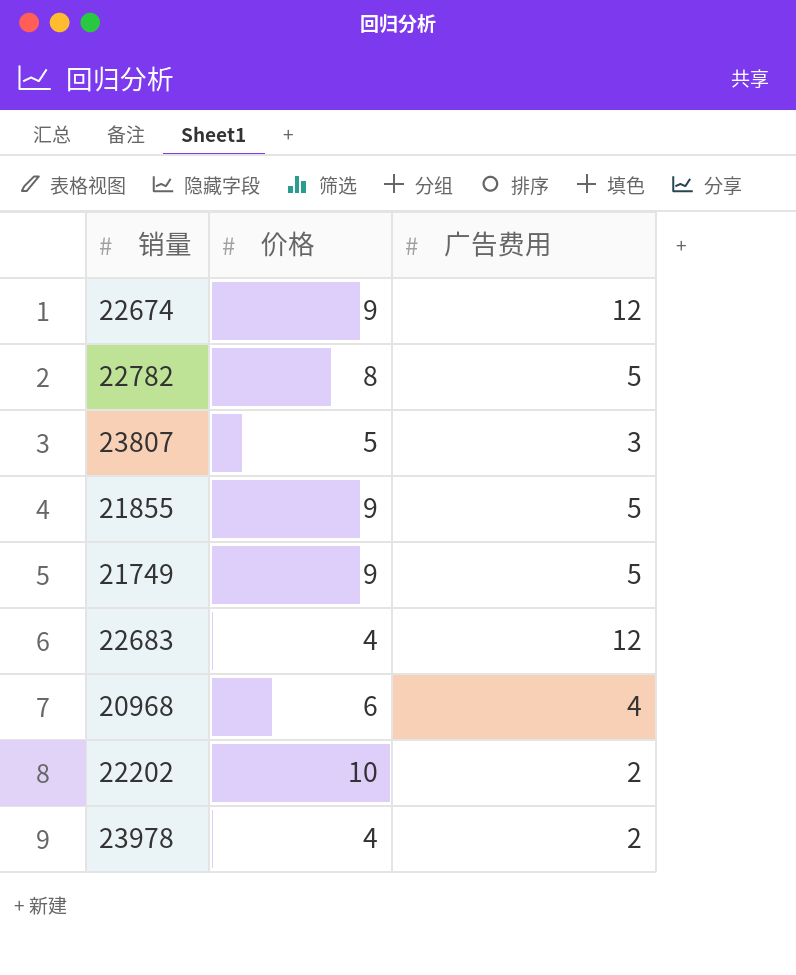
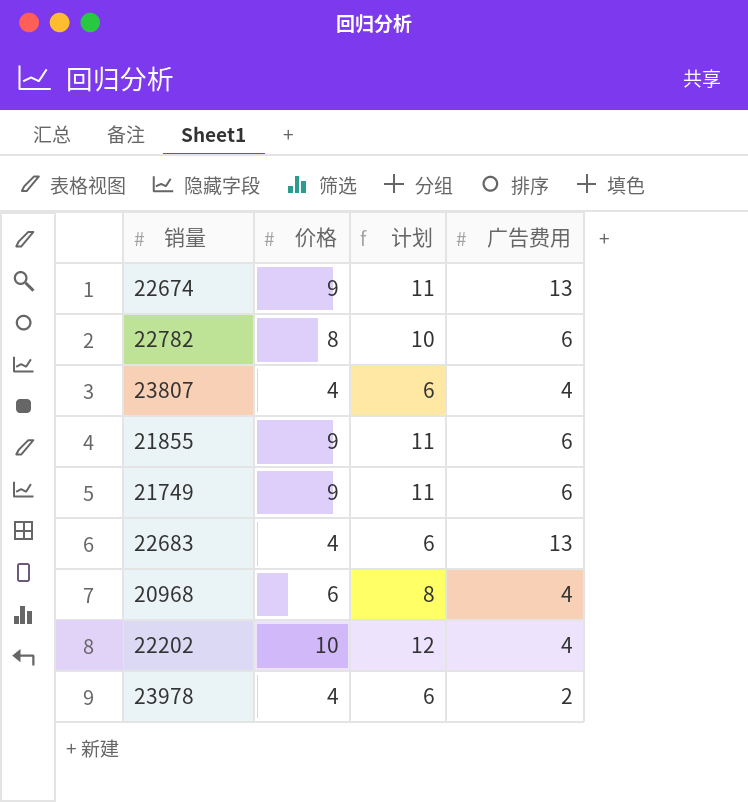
column 计划 | formula: none -> [价格] + 2
22674 | 广告费用: 12 -> 13
22782 | 广告费用: 5 -> 6
23807 | 价格: 5 -> 4
23807 | 广告费用: 3 -> 4
21855 | 广告费用: 5 -> 6
21749 | 广告费用: 5 -> 6
22683 | 广告费用: 12 -> 13
22202 | 广告费用: 2 -> 4

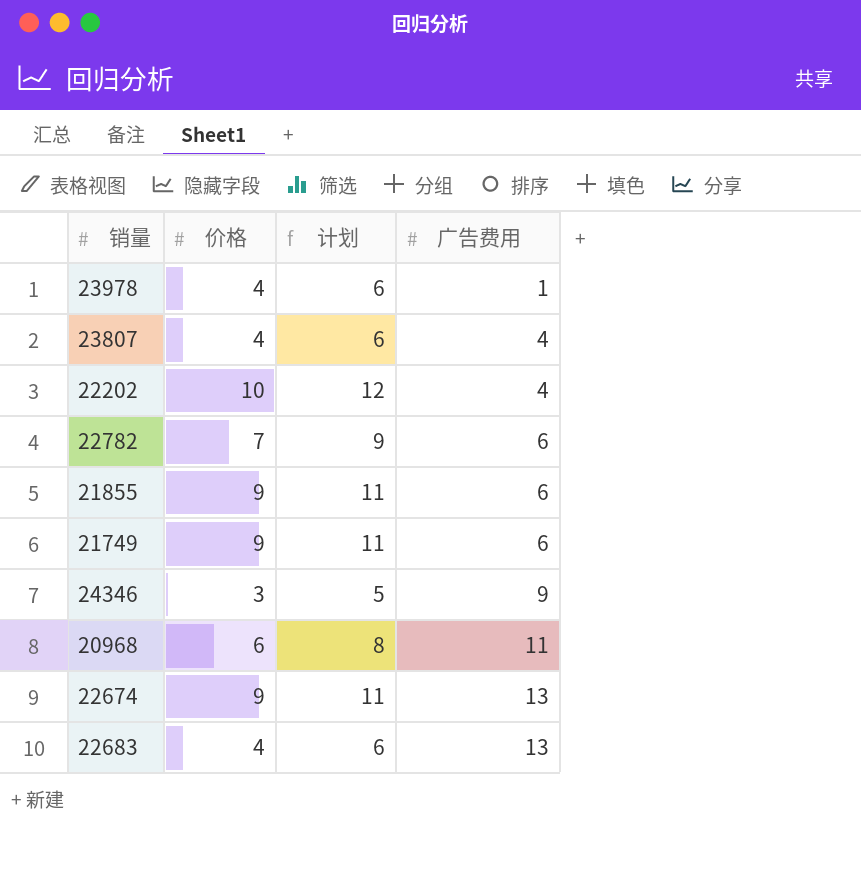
row order: none -> 广告费用 ascending
23978 | 广告费用: 2 -> 1
22782 | 价格: 8 -> 7
22782 | 计划: 10 -> 9
row 24346: none -> 3 | 5 | 9
20968 | 广告费用: 4 -> 11

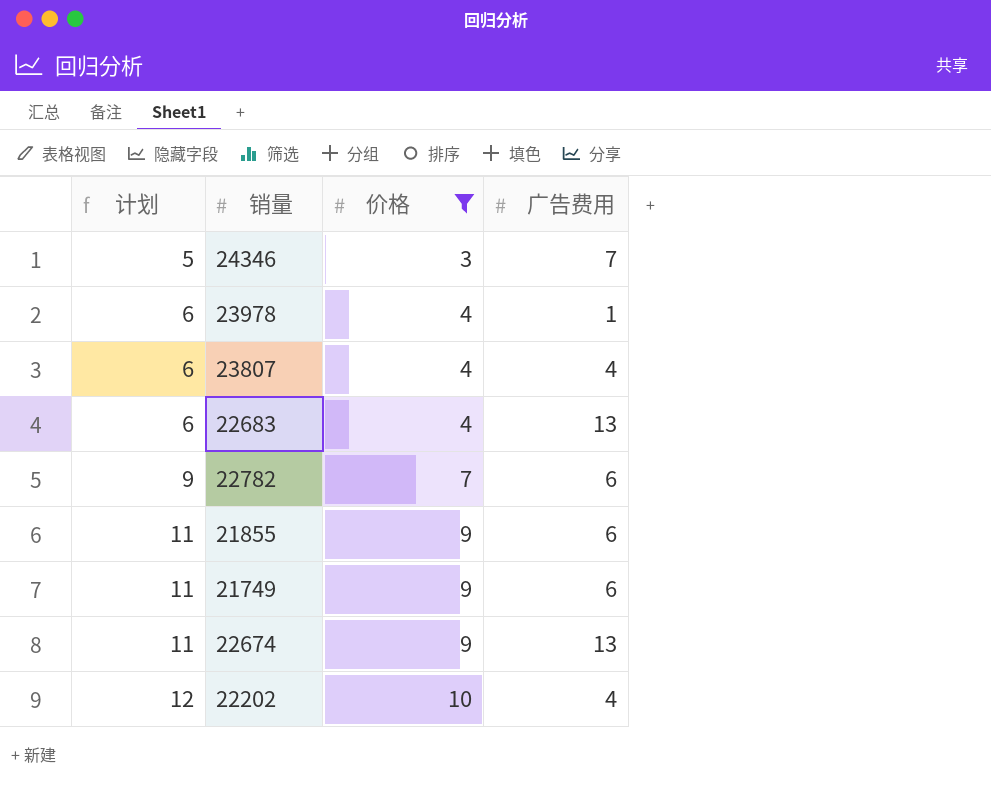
filter: none -> 价格 != 6
row order: 广告费用 ascending -> 计划 ascending
column 计划 | position: 3 -> 1
24346 | 广告费用: 9 -> 7

